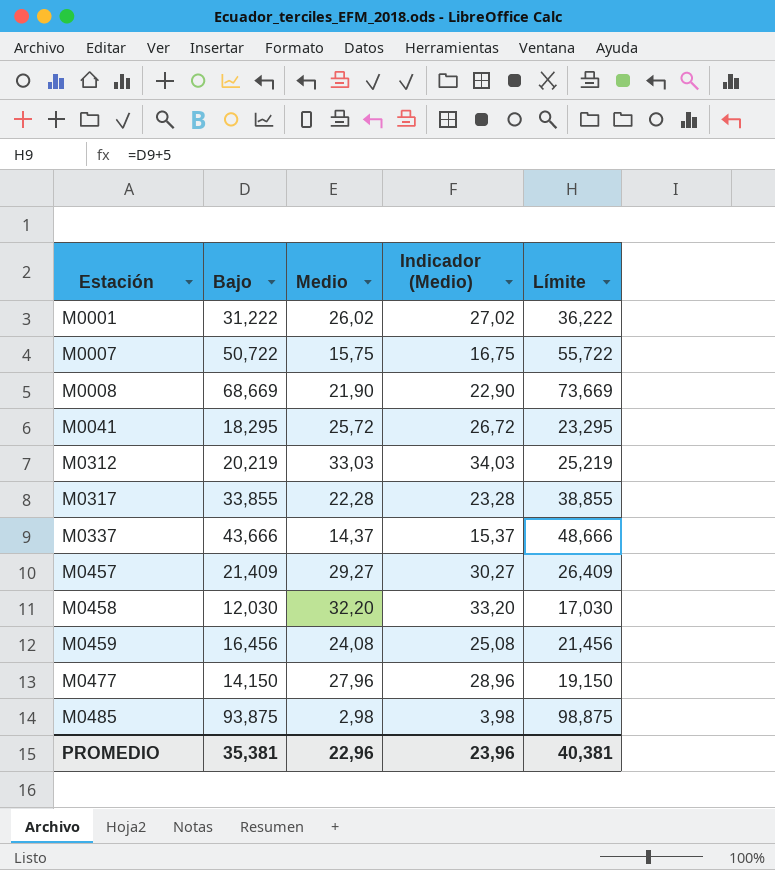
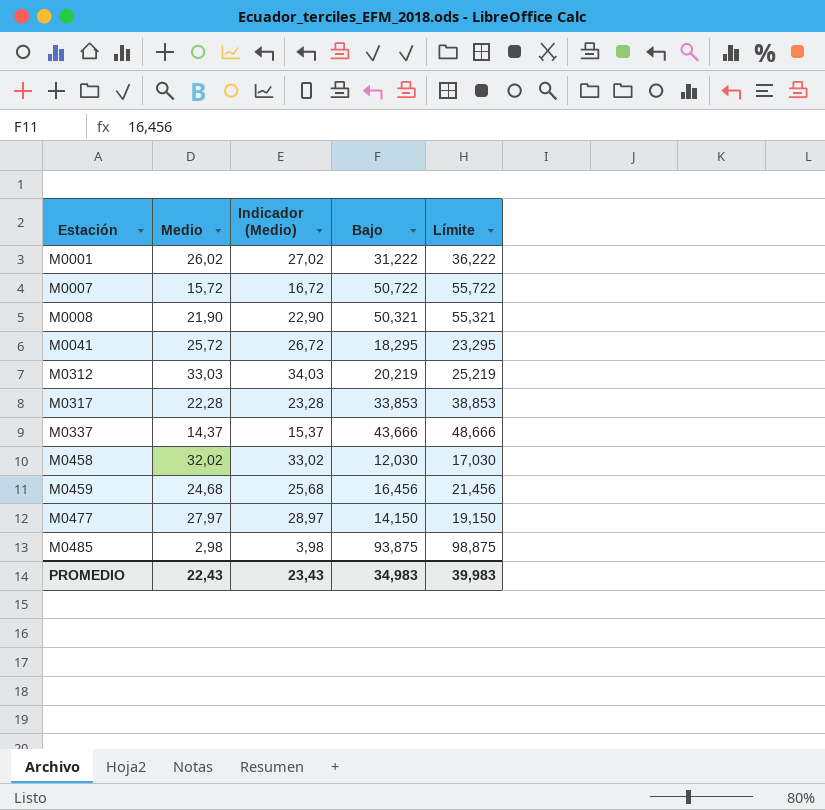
column Bajo | position: 2 -> 4
row M0457: 21,409 | 29,27 | 30,27 | 26,409 -> none
M0007 | Medio: 15,75 -> 15,72
M0007 | Indicador (Medio): 16,75 -> 16,72
M0008 | Bajo: 68,669 -> 50,321
M0008 | Límite: 73,669 -> 55,321
M0317 | Bajo: 33,855 -> 33,853
M0317 | Límite: 38,855 -> 38,853
M0458 | Medio: 32,20 -> 32,02
M0458 | Indicador (Medio): 33,20 -> 33,02
M0459 | Medio: 24,08 -> 24,68
M0459 | Indicador (Medio): 25,08 -> 25,68
M0477 | Medio: 27,96 -> 27,97
M0477 | Indicador (Medio): 28,96 -> 28,97
PROMEDIO | Medio: 22,96 -> 22,43
PROMEDIO | Indicador (Medio): 23,96 -> 23,43
PROMEDIO | Bajo: 35,381 -> 34,983
PROMEDIO | Límite: 40,381 -> 39,983

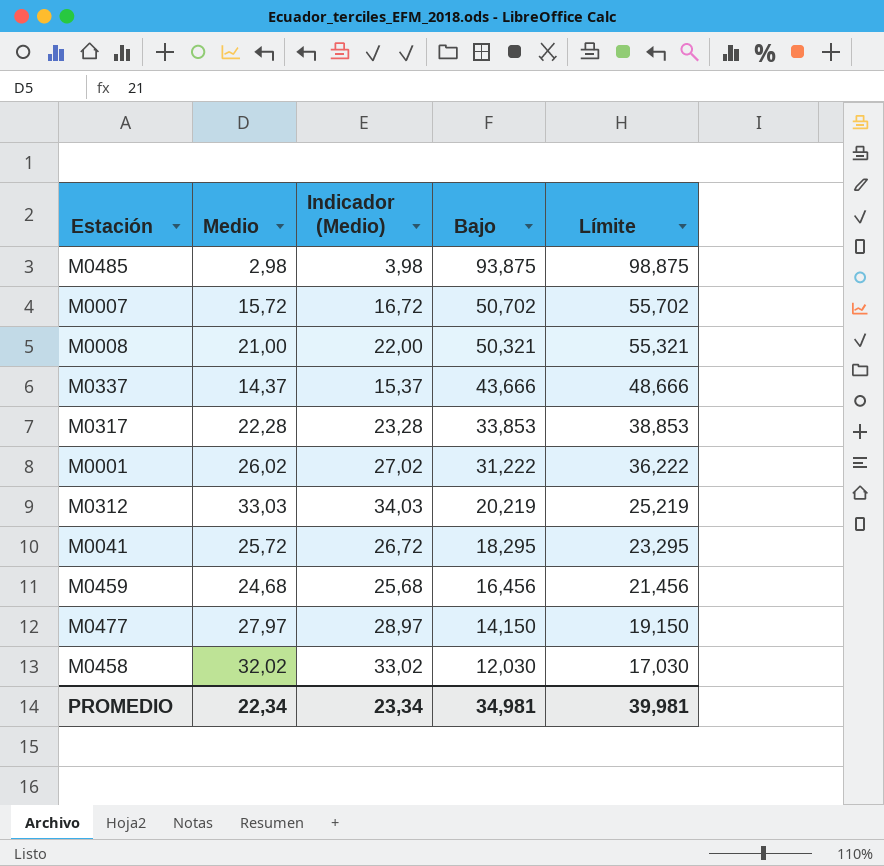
row order: Estación ascending -> Bajo descending
M0007 | Bajo: 50,722 -> 50,702
M0007 | Límite: 55,722 -> 55,702
M0008 | Medio: 21,90 -> 21,00
M0008 | Indicador (Medio): 22,90 -> 22,00
PROMEDIO | Medio: 22,43 -> 22,34
PROMEDIO | Indicador (Medio): 23,43 -> 23,34
PROMEDIO | Bajo: 34,983 -> 34,981
PROMEDIO | Límite: 39,983 -> 39,981

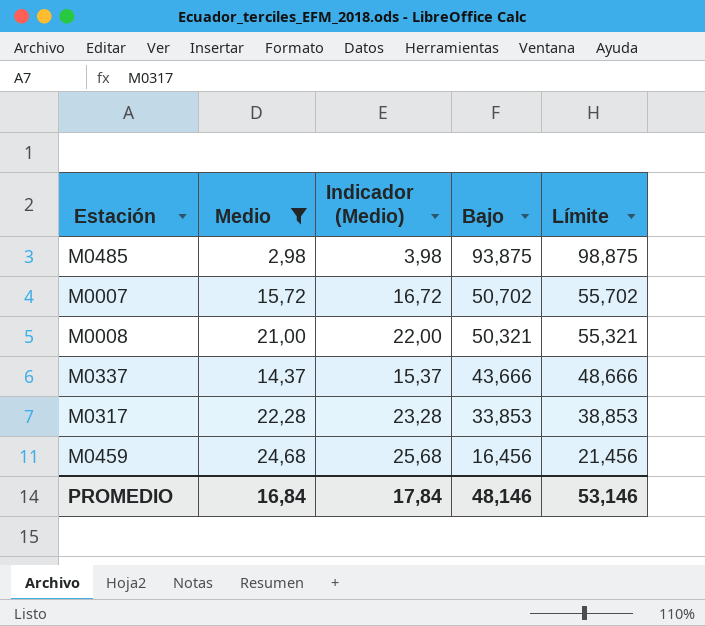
filter: none -> Medio <= 24,68
PROMEDIO | Medio: 22,34 -> 16,84
PROMEDIO | Indicador (Medio): 23,34 -> 17,84
PROMEDIO | Bajo: 34,981 -> 48,146
PROMEDIO | Límite: 39,981 -> 53,146

